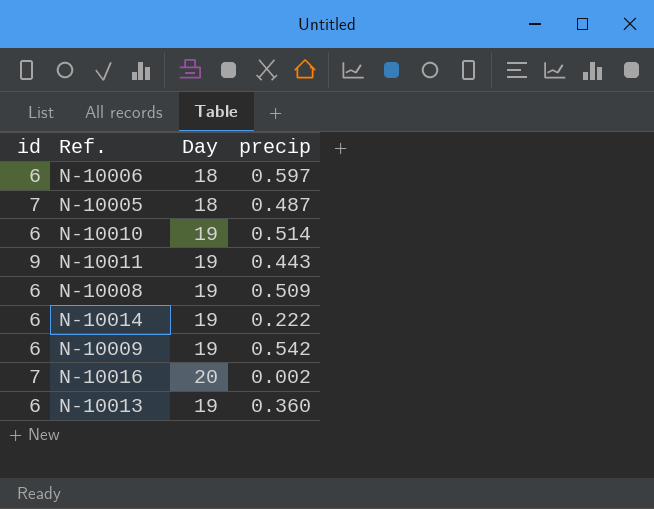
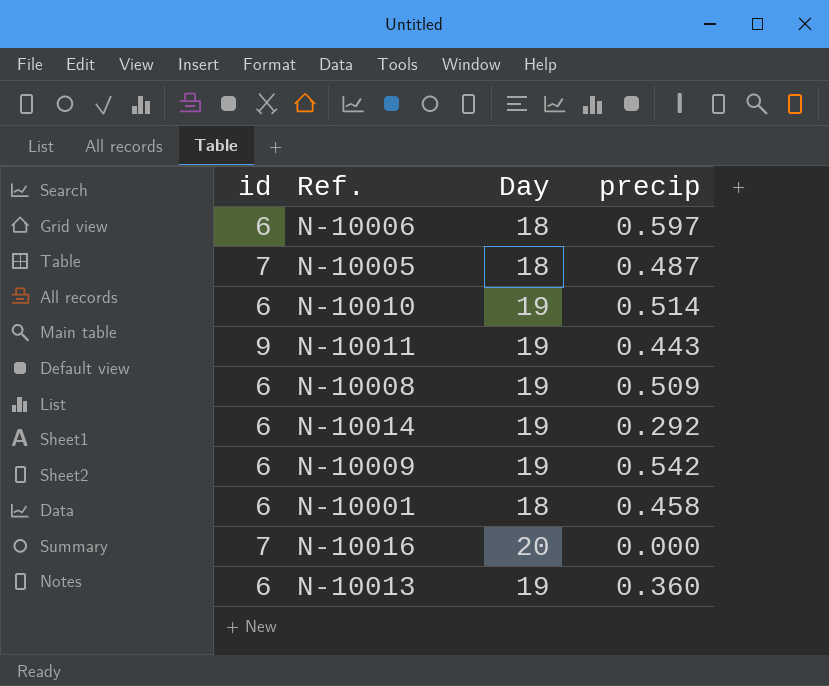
N-10014 | precip: 0.222 -> 0.292
row N-10001: none -> 6 | 18 | 0.458
N-10016 | precip: 0.002 -> 0.000

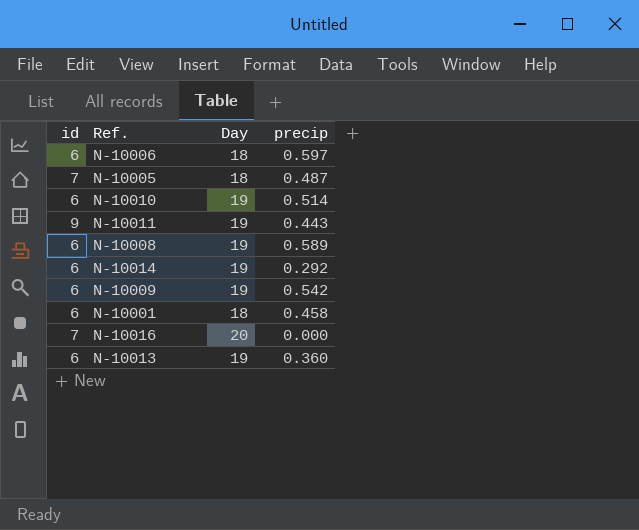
N-10008 | precip: 0.509 -> 0.589

